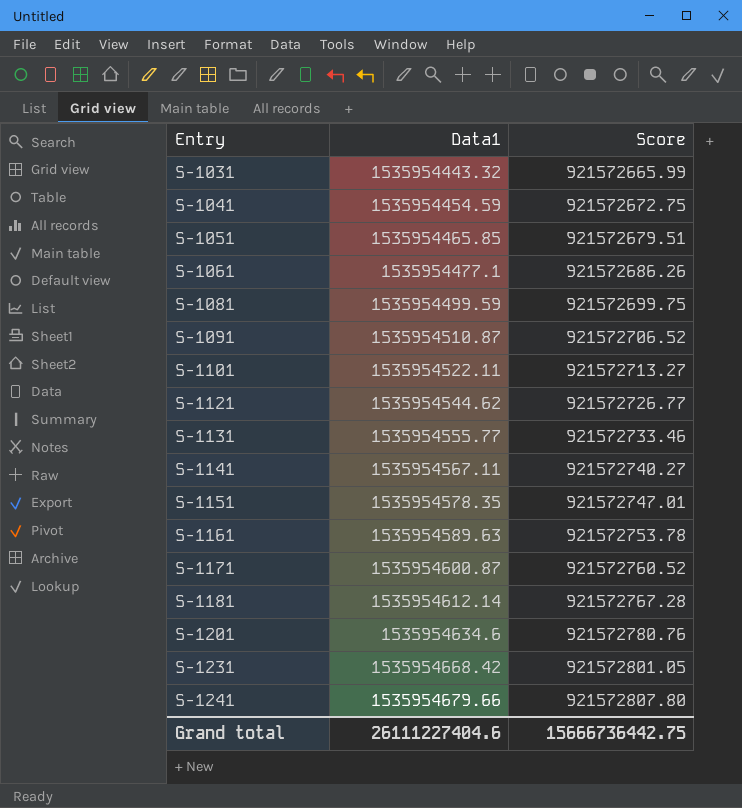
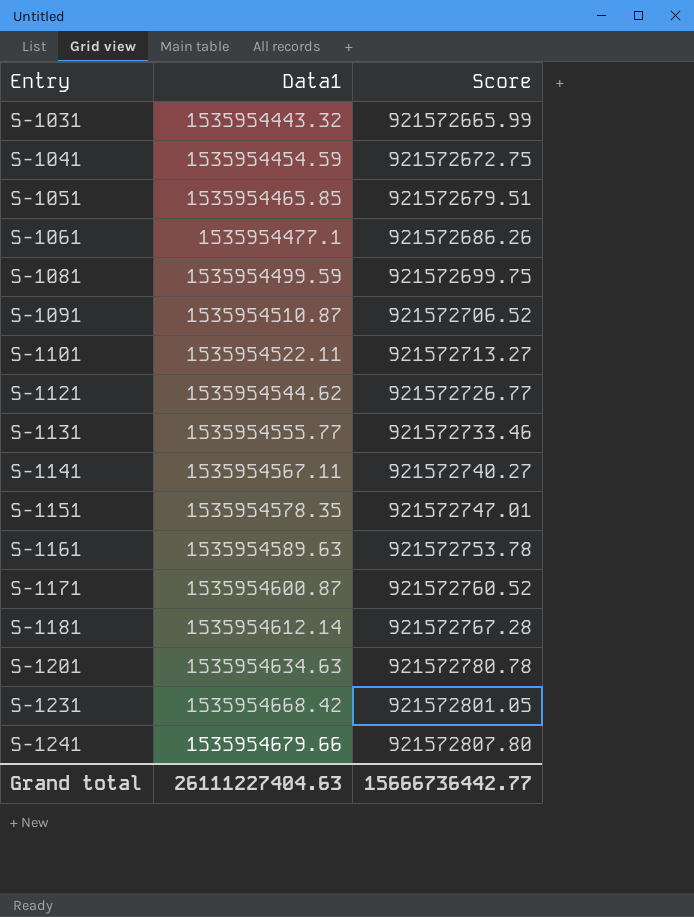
S-1201 | Data1: 1535954634.6 -> 1535954634.63
S-1201 | Score: 921572780.76 -> 921572780.78
Grand total | Data1: 26111227404.6 -> 26111227404.63
Grand total | Score: 15666736442.75 -> 15666736442.77

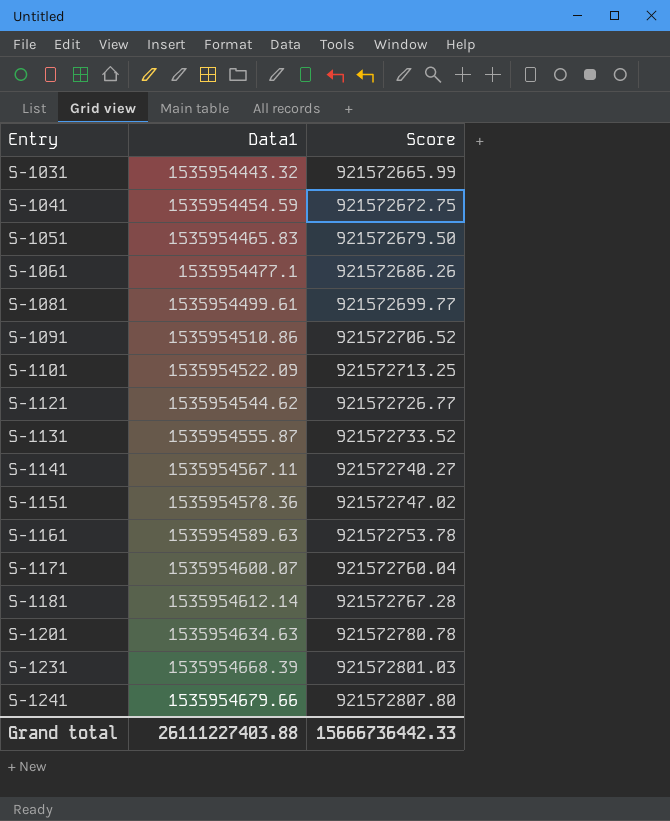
S-1051 | Data1: 1535954465.85 -> 1535954465.83
S-1051 | Score: 921572679.51 -> 921572679.50
S-1081 | Data1: 1535954499.59 -> 1535954499.61
S-1081 | Score: 921572699.75 -> 921572699.77
S-1091 | Data1: 1535954510.87 -> 1535954510.86
S-1101 | Data1: 1535954522.11 -> 1535954522.09
S-1101 | Score: 921572713.27 -> 921572713.25
S-1131 | Data1: 1535954555.77 -> 1535954555.87
S-1131 | Score: 921572733.46 -> 921572733.52
S-1151 | Data1: 1535954578.35 -> 1535954578.36
S-1151 | Score: 921572747.01 -> 921572747.02
S-1171 | Data1: 1535954600.87 -> 1535954600.07
S-1171 | Score: 921572760.52 -> 921572760.04
S-1231 | Data1: 1535954668.42 -> 1535954668.39
S-1231 | Score: 921572801.05 -> 921572801.03
Grand total | Data1: 26111227404.63 -> 26111227403.88
Grand total | Score: 15666736442.77 -> 15666736442.33

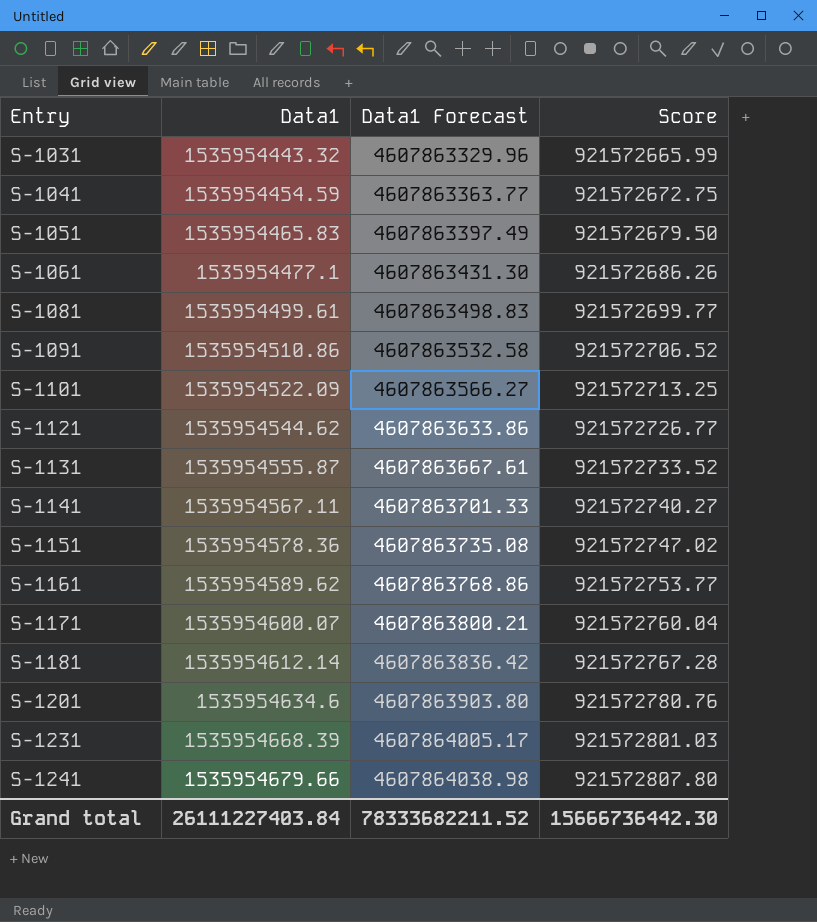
column Data1 Forecast | formula: none -> [Data1] * 3
S-1161 | Data1: 1535954589.63 -> 1535954589.62
S-1161 | Score: 921572753.78 -> 921572753.77
S-1201 | Data1: 1535954634.63 -> 1535954634.6
S-1201 | Score: 921572780.78 -> 921572780.76
Grand total | Data1: 26111227403.88 -> 26111227403.84
Grand total | Score: 15666736442.33 -> 15666736442.30

